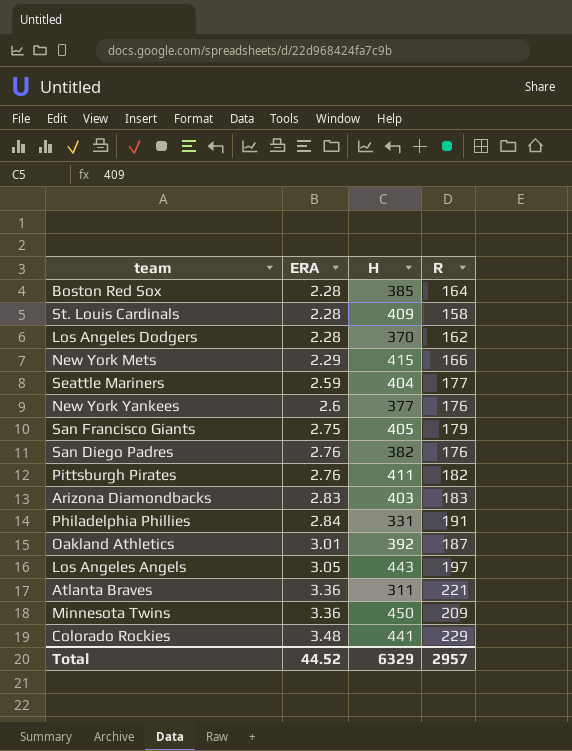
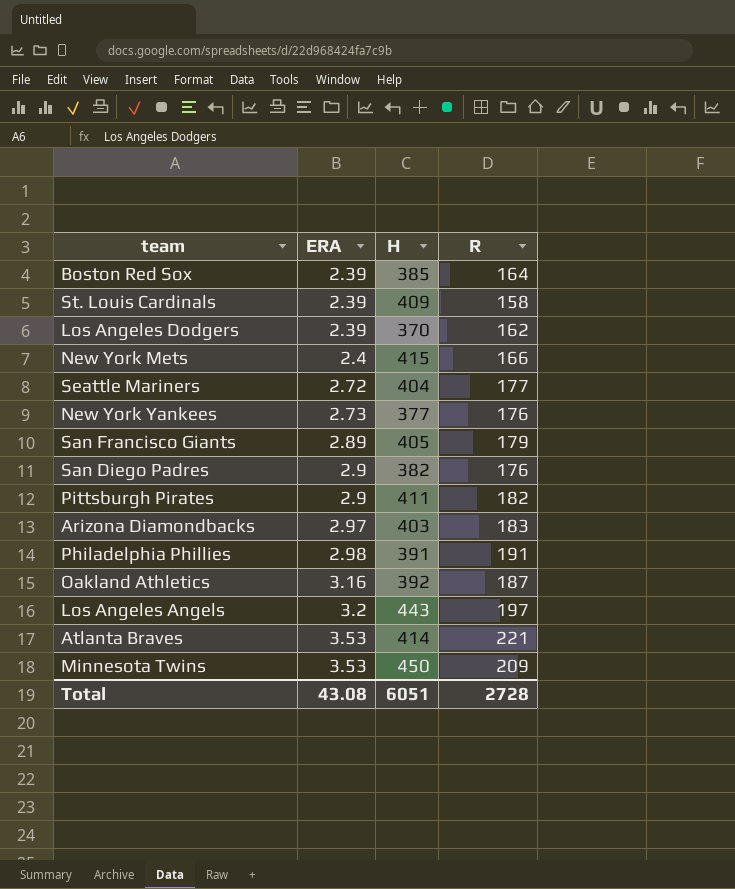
row Colorado Rockies: 3.48 | 441 | 229 -> none
Boston Red Sox | ERA: 2.28 -> 2.39
St. Louis Cardinals | ERA: 2.28 -> 2.39
Los Angeles Dodgers | ERA: 2.28 -> 2.39
New York Mets | ERA: 2.29 -> 2.4
Seattle Mariners | ERA: 2.59 -> 2.72
New York Yankees | ERA: 2.6 -> 2.73
San Francisco Giants | ERA: 2.75 -> 2.89
San Diego Padres | ERA: 2.76 -> 2.9
Pittsburgh Pirates | ERA: 2.76 -> 2.9
Arizona Diamondbacks | ERA: 2.83 -> 2.97
Philadelphia Phillies | ERA: 2.84 -> 2.98
Philadelphia Phillies | H: 331 -> 391
Oakland Athletics | ERA: 3.01 -> 3.16
Los Angeles Angels | ERA: 3.05 -> 3.2
Atlanta Braves | ERA: 3.36 -> 3.53
Atlanta Braves | H: 311 -> 414
Minnesota Twins | ERA: 3.36 -> 3.53
Total | ERA: 44.52 -> 43.08
Total | H: 6329 -> 6051
Total | R: 2957 -> 2728

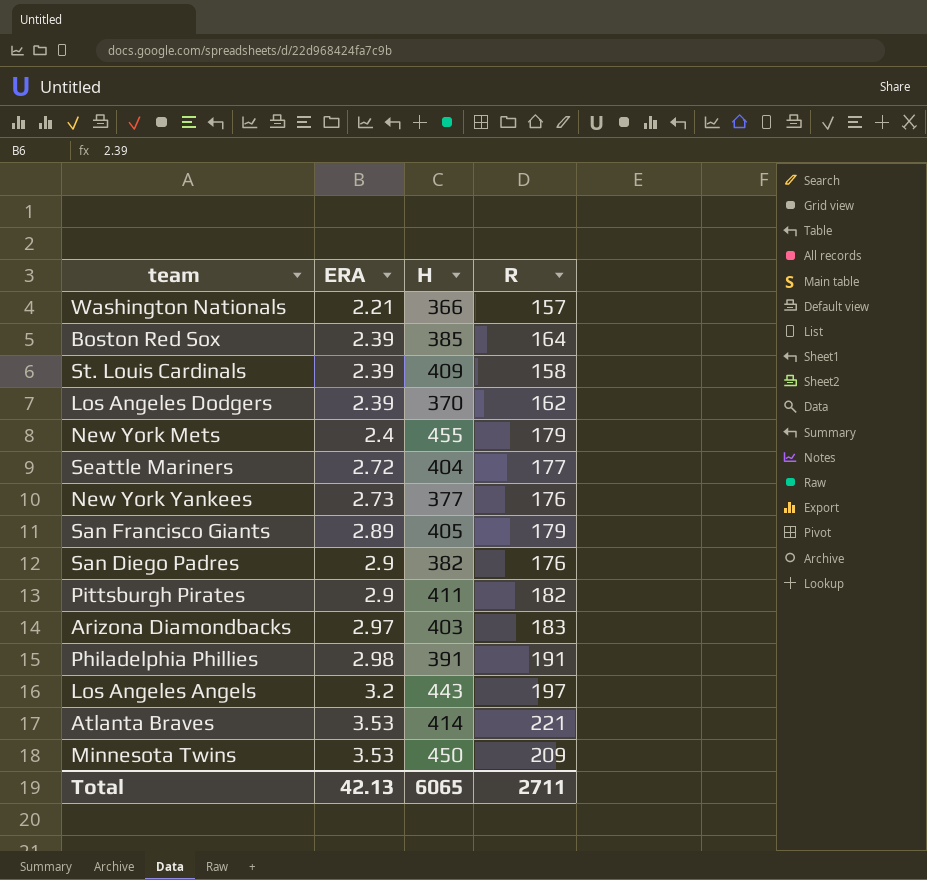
row Oakland Athletics: 3.16 | 392 | 187 -> none
row Washington Nationals: none -> 2.21 | 366 | 157
New York Mets | H: 415 -> 455
New York Mets | R: 166 -> 179
Total | ERA: 43.08 -> 42.13
Total | H: 6051 -> 6065
Total | R: 2728 -> 2711

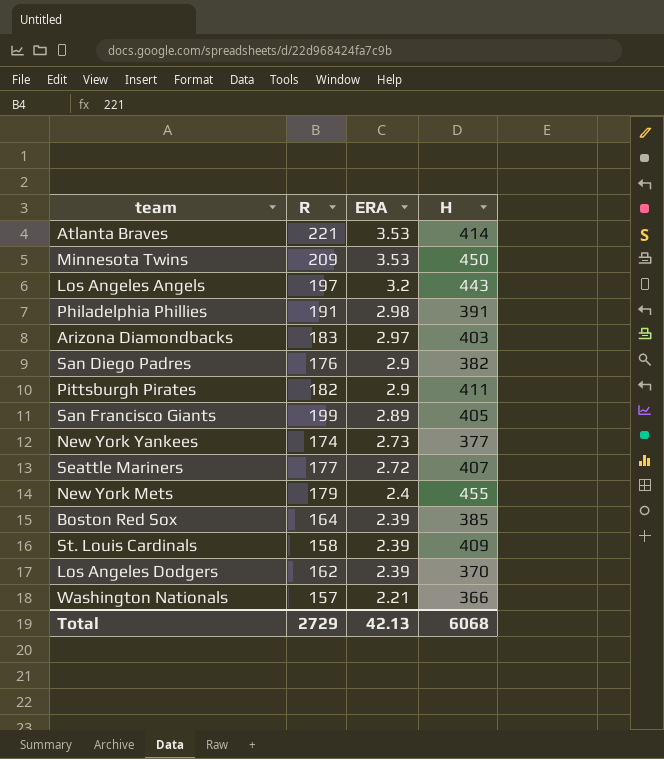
row order: ERA ascending -> ERA descending
column R | position: 4 -> 2
San Francisco Giants | R: 179 -> 199
New York Yankees | R: 176 -> 174
Seattle Mariners | H: 404 -> 407
Total | R: 2711 -> 2729
Total | H: 6065 -> 6068

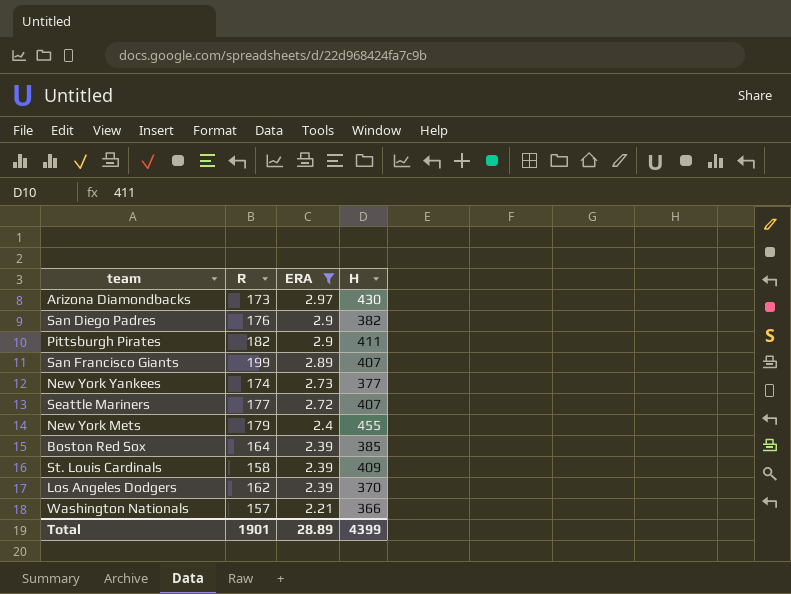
filter: none -> ERA <= 2.97
Arizona Diamondbacks | R: 183 -> 173
Arizona Diamondbacks | H: 403 -> 430
San Francisco Giants | H: 405 -> 407
Total | R: 2729 -> 1901
Total | ERA: 42.13 -> 28.89
Total | H: 6068 -> 4399

